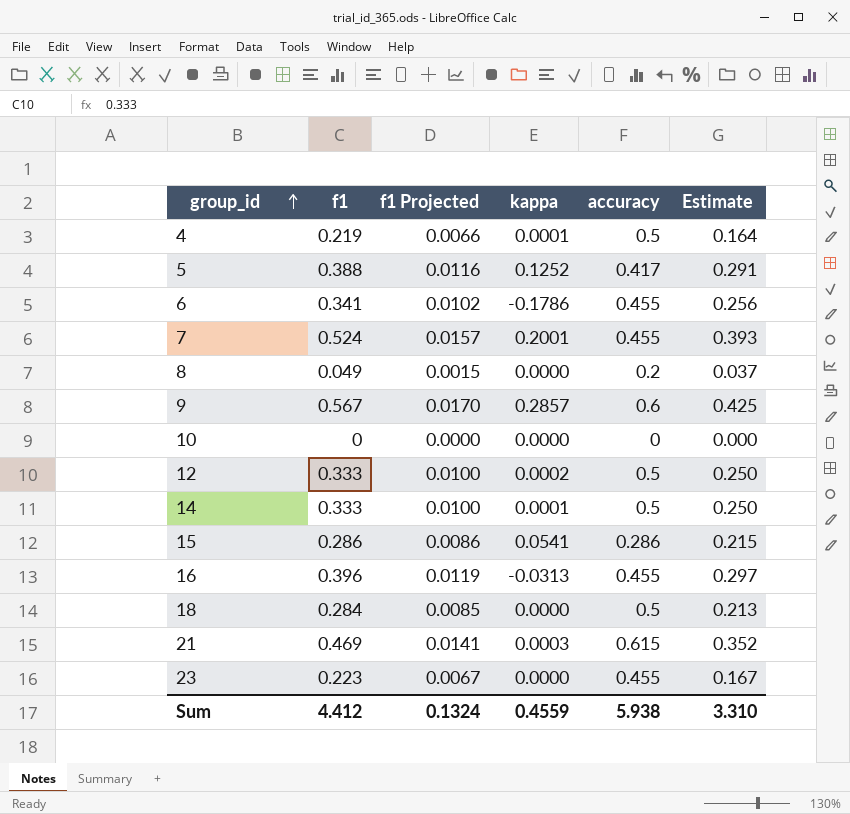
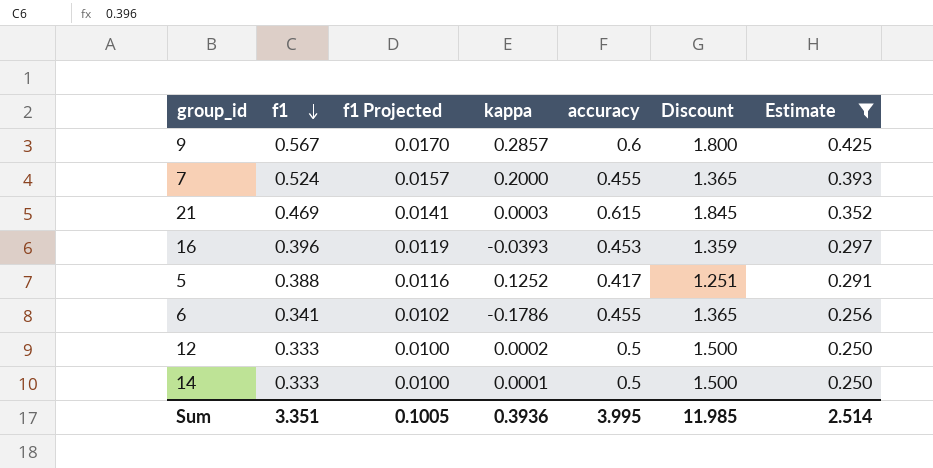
filter: none -> Estimate >= 0.250
row order: group_id ascending -> f1 descending
column Discount | formula: none -> [accuracy] * 3
7 | kappa: 0.2001 -> 0.2000
16 | kappa: -0.0313 -> -0.0393
16 | accuracy: 0.455 -> 0.453
Sum | f1: 4.412 -> 3.351
Sum | f1 Projected: 0.1324 -> 0.1005
Sum | kappa: 0.4559 -> 0.3936
Sum | accuracy: 5.938 -> 3.995
Sum | Estimate: 3.310 -> 2.514

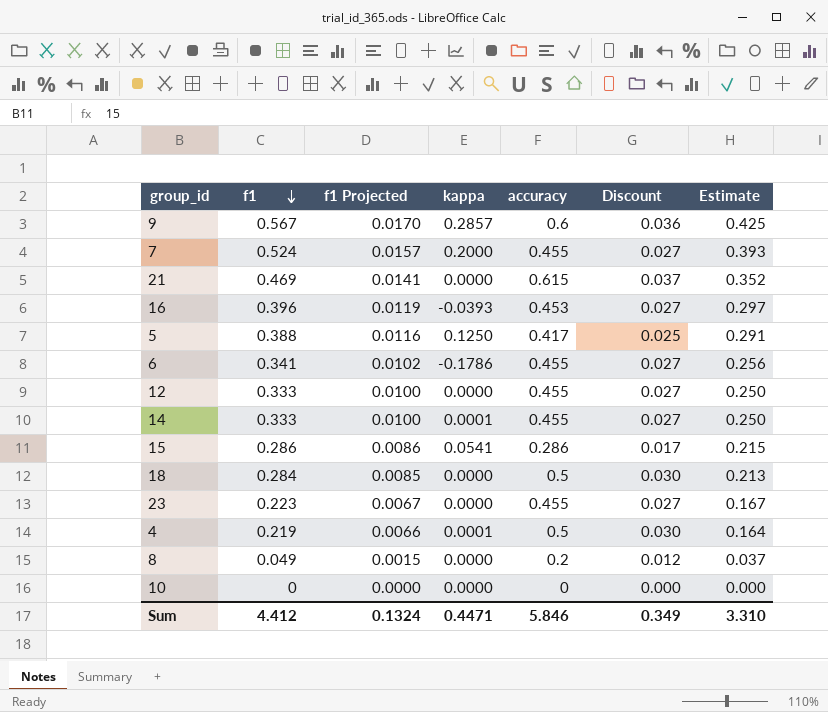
filter: Estimate >= 0.250 -> none
column Discount | formula: [accuracy] * 3 -> [accuracy] * 0.06
21 | kappa: 0.0003 -> 0.0000
5 | kappa: 0.1252 -> 0.1250
12 | kappa: 0.0002 -> 0.0000
12 | accuracy: 0.5 -> 0.455
14 | accuracy: 0.5 -> 0.455
Sum | f1: 3.351 -> 4.412
Sum | f1 Projected: 0.1005 -> 0.1324
Sum | kappa: 0.3936 -> 0.4471
Sum | accuracy: 3.995 -> 5.846
Sum | Discount: 11.985 -> 0.349
Sum | Estimate: 2.514 -> 3.310

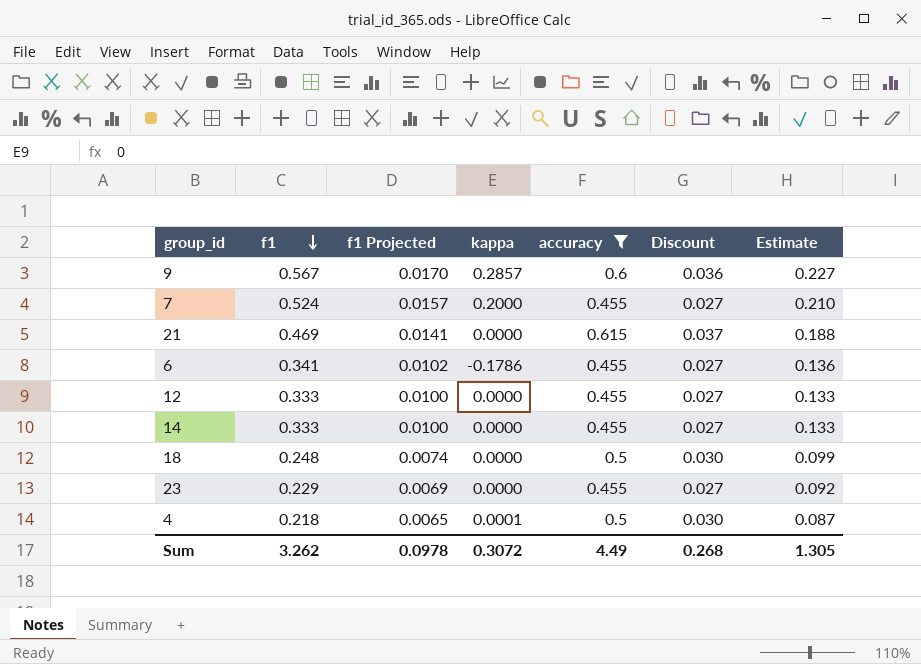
filter: none -> accuracy >= 0.455
column Estimate | formula: [f1] * 0.75 -> [f1] * 0.4
14 | kappa: 0.0001 -> 0.0000
18 | f1: 0.284 -> 0.248
18 | f1 Projected: 0.0085 -> 0.0074
23 | f1: 0.223 -> 0.229
23 | f1 Projected: 0.0067 -> 0.0069
4 | f1: 0.219 -> 0.218
4 | f1 Projected: 0.0066 -> 0.0065
Sum | f1: 4.412 -> 3.262
Sum | f1 Projected: 0.1324 -> 0.0978
Sum | kappa: 0.4471 -> 0.3072
Sum | accuracy: 5.846 -> 4.49
Sum | Discount: 0.349 -> 0.268
Sum | Estimate: 3.310 -> 1.305

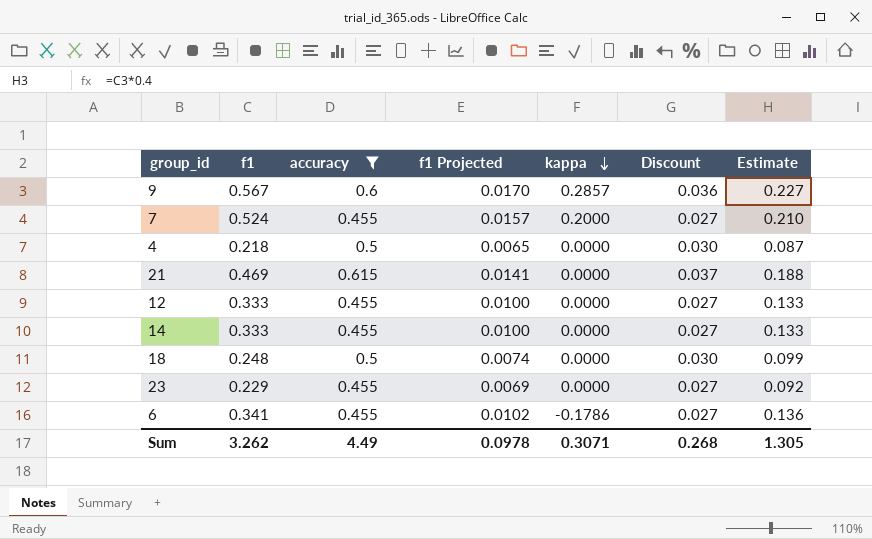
row order: f1 descending -> kappa descending
column accuracy | position: 5 -> 3
4 | kappa: 0.0001 -> 0.0000
Sum | kappa: 0.3072 -> 0.3071

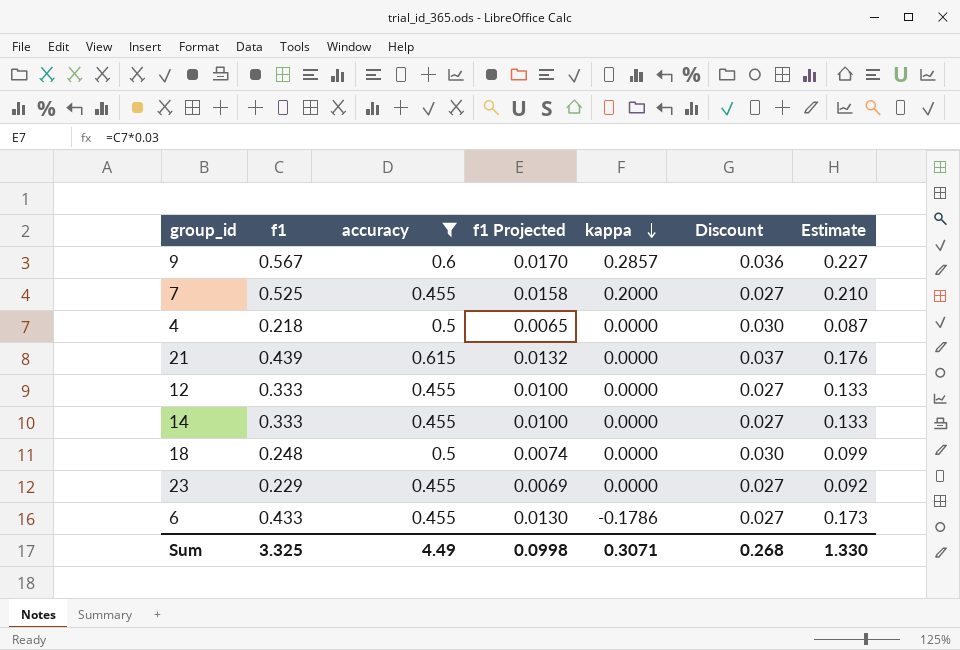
7 | f1: 0.524 -> 0.525
7 | f1 Projected: 0.0157 -> 0.0158
21 | f1: 0.469 -> 0.439
21 | f1 Projected: 0.0141 -> 0.0132
21 | Estimate: 0.188 -> 0.176
6 | f1: 0.341 -> 0.433
6 | f1 Projected: 0.0102 -> 0.0130
6 | Estimate: 0.136 -> 0.173
Sum | f1: 3.262 -> 3.325
Sum | f1 Projected: 0.0978 -> 0.0998
Sum | Estimate: 1.305 -> 1.330

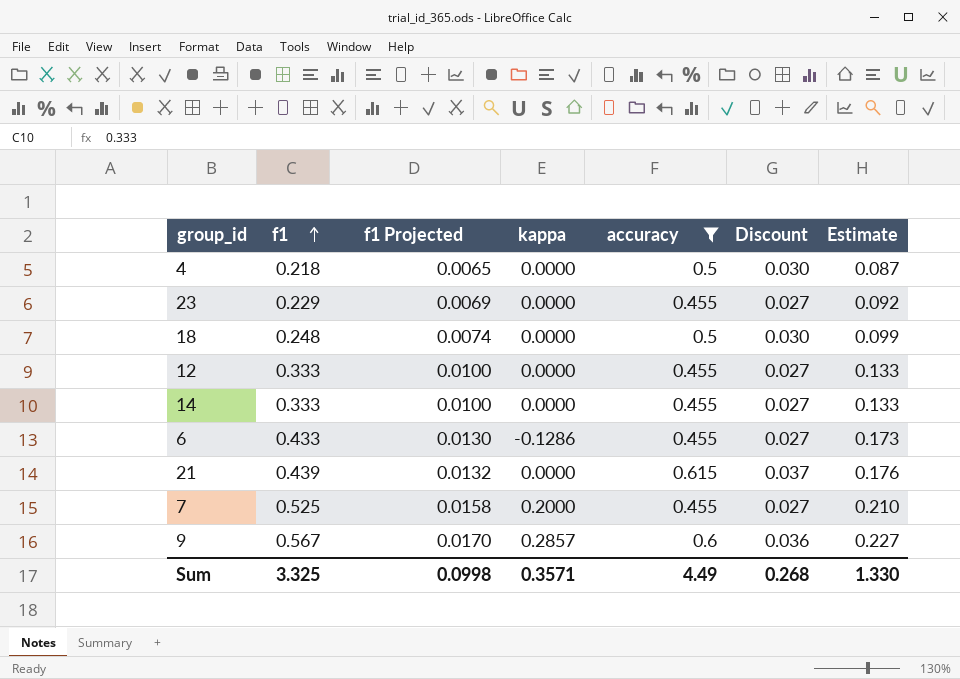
row order: kappa descending -> f1 ascending
column accuracy | position: 3 -> 5
6 | kappa: -0.1786 -> -0.1286
Sum | kappa: 0.3071 -> 0.3571

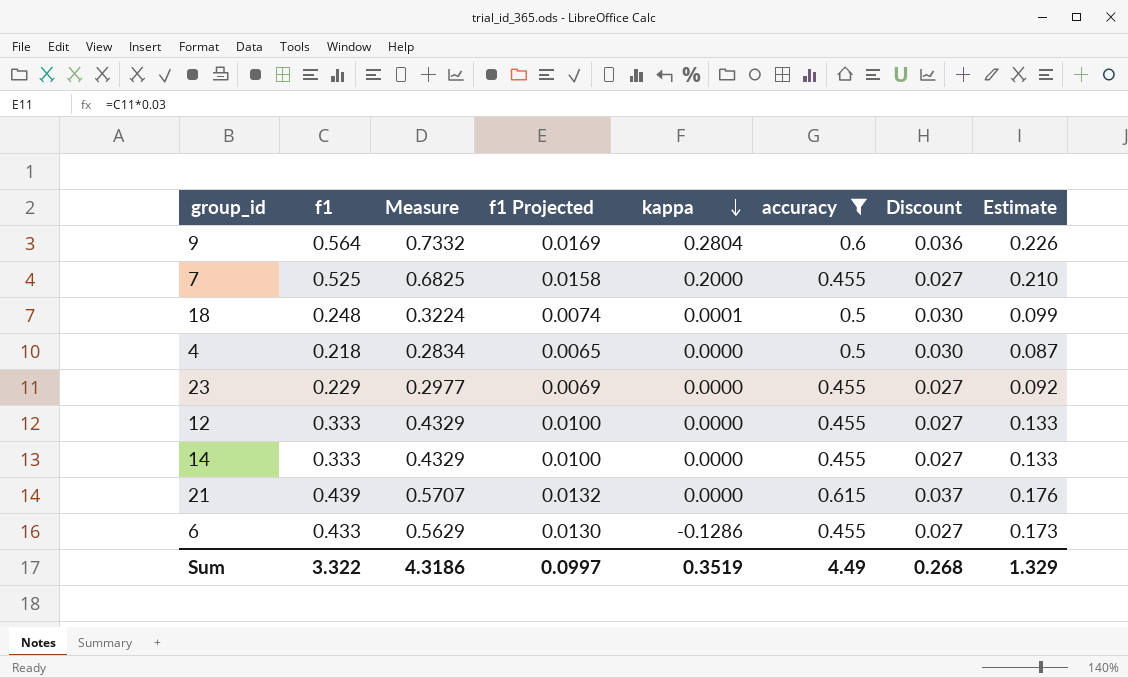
row order: f1 ascending -> kappa descending
column Measure | formula: none -> [f1] * 1.3
9 | f1: 0.567 -> 0.564
9 | f1 Projected: 0.0170 -> 0.0169
9 | kappa: 0.2857 -> 0.2804
9 | Estimate: 0.227 -> 0.226
18 | kappa: 0.0000 -> 0.0001
Sum | f1: 3.325 -> 3.322
Sum | f1 Projected: 0.0998 -> 0.0997
Sum | kappa: 0.3571 -> 0.3519
Sum | Estimate: 1.330 -> 1.329

